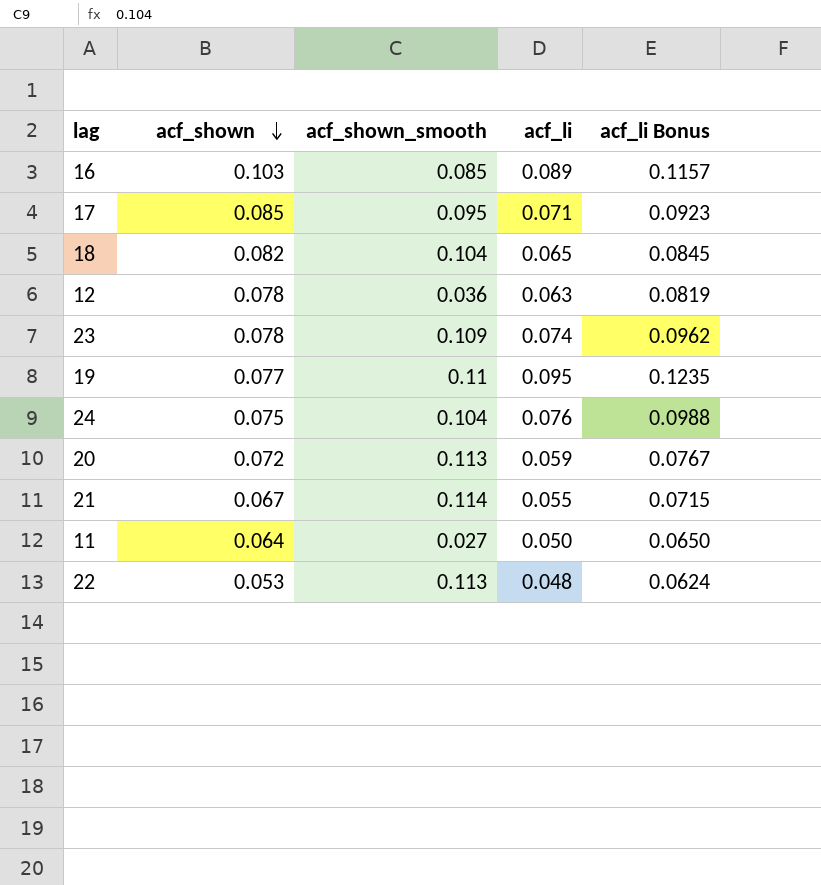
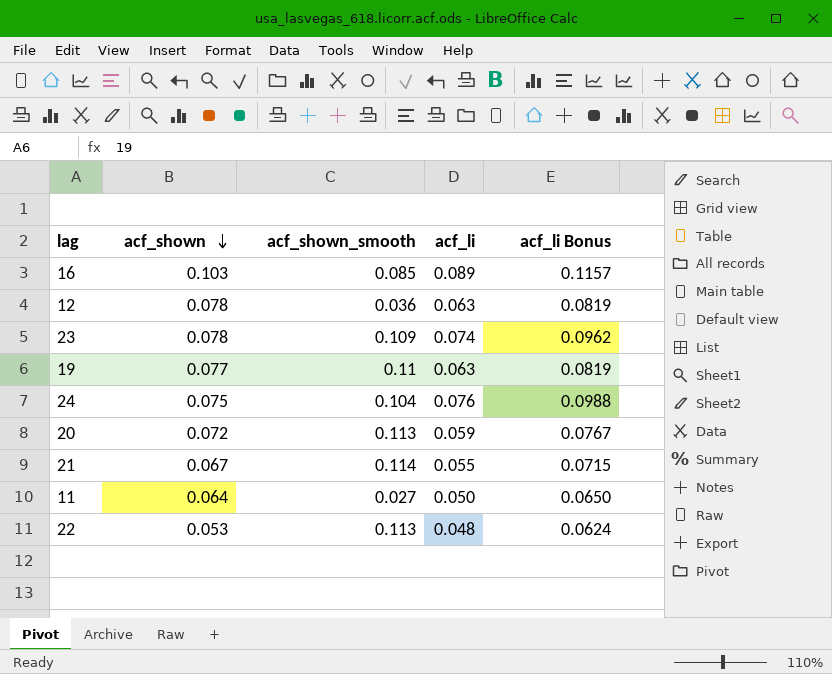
row 17: 0.085 | 0.095 | 0.071 | 0.0923 -> none
row 18: 0.082 | 0.104 | 0.065 | 0.0845 -> none
19 | acf_li: 0.095 -> 0.063
19 | acf_li Bonus: 0.1235 -> 0.0819

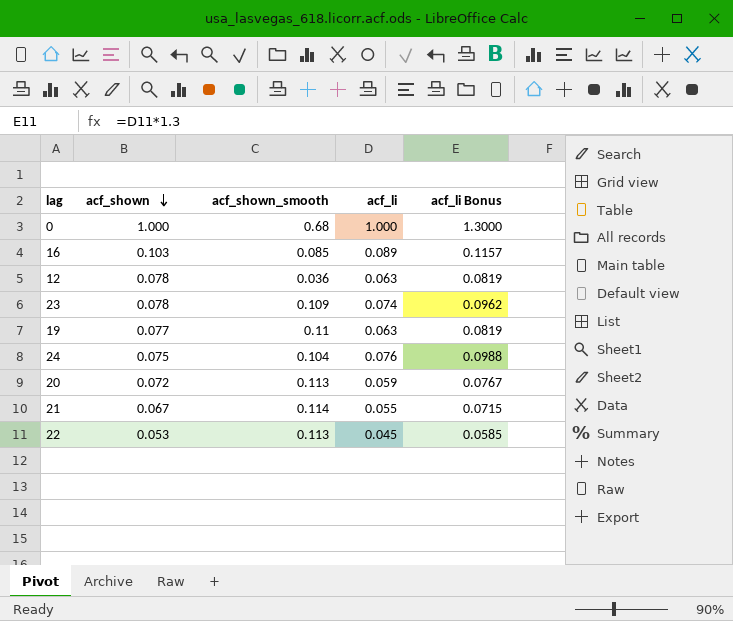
row 11: 0.064 | 0.027 | 0.050 | 0.0650 -> none
row 0: none -> 1.000 | 0.68 | 1.000 | 1.3000
22 | acf_li: 0.048 -> 0.045
22 | acf_li Bonus: 0.0624 -> 0.0585

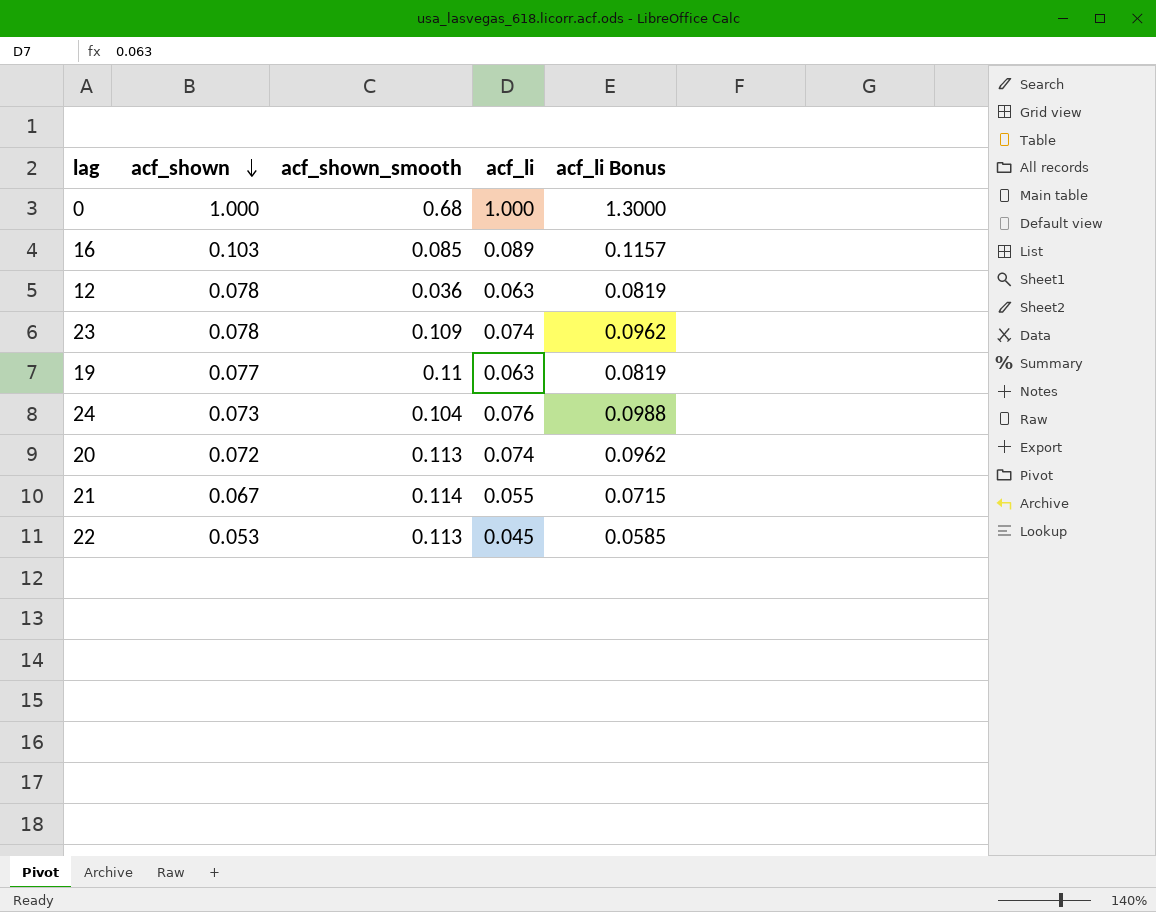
24 | acf_shown: 0.075 -> 0.073
20 | acf_li: 0.059 -> 0.074
20 | acf_li Bonus: 0.0767 -> 0.0962

